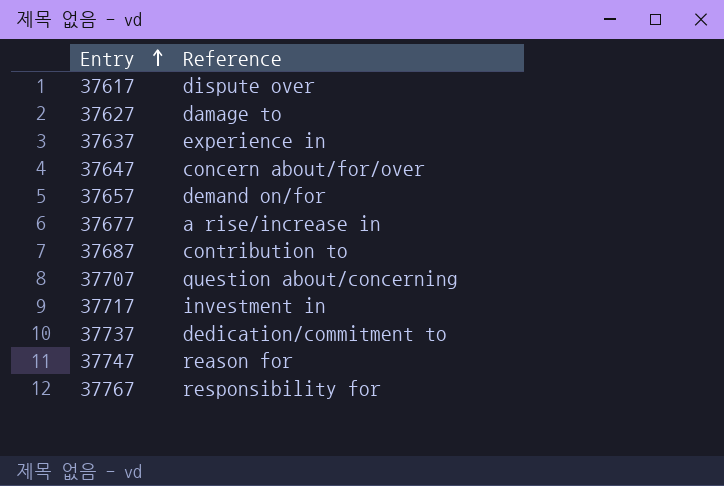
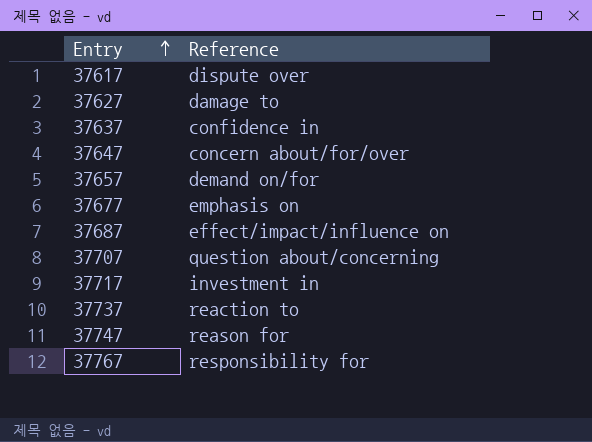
37637 | Reference: experience in -> confidence in
37677 | Reference: a rise/increase in -> emphasis on
37687 | Reference: contribution to -> effect/impact/influence on
37737 | Reference: dedication/commitment to -> reaction to

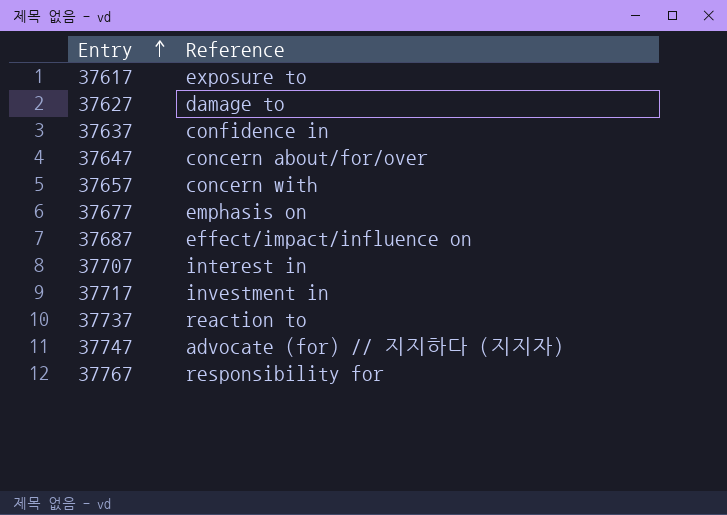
37617 | Reference: dispute over -> exposure to
37657 | Reference: demand on/for -> concern with
37707 | Reference: question about/concerning -> interest in
37747 | Reference: reason for -> advocate (for) // 지지하다 (지지자)

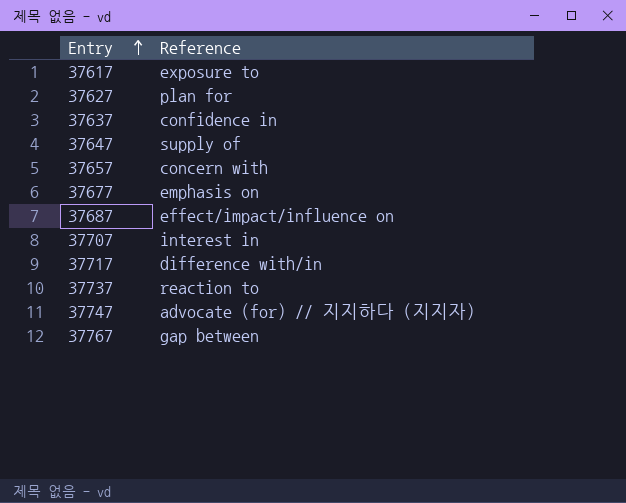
37627 | Reference: damage to -> plan for
37647 | Reference: concern about/for/over -> supply of
37717 | Reference: investment in -> difference with/in
37767 | Reference: responsibility for -> gap between

